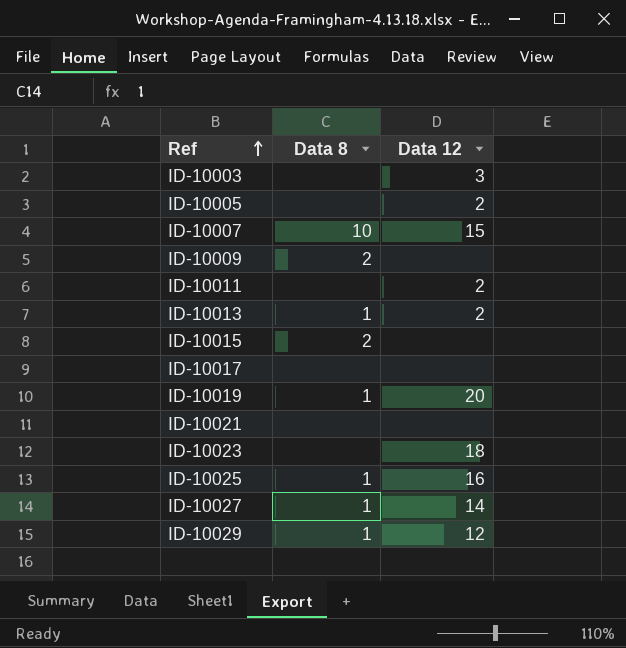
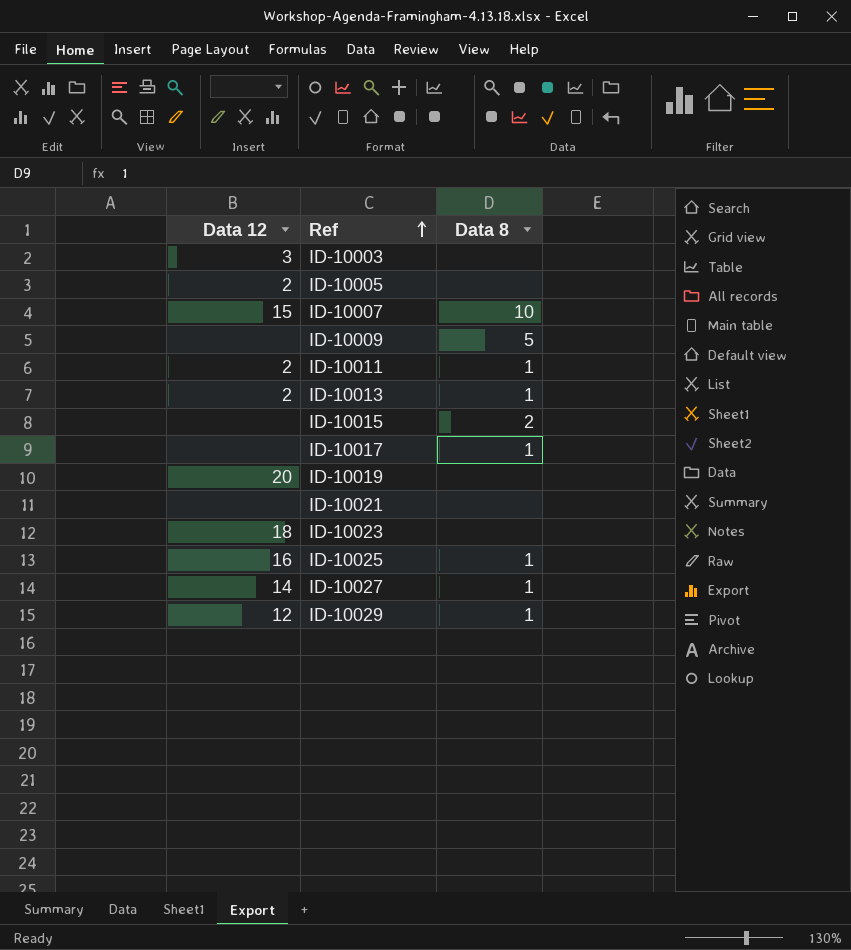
column Data 12 | position: 3 -> 1
ID-10009 | Data 8: 2 -> 5
ID-10011 | Data 8: none -> 1
ID-10017 | Data 8: none -> 1
ID-10019 | Data 8: 1 -> none

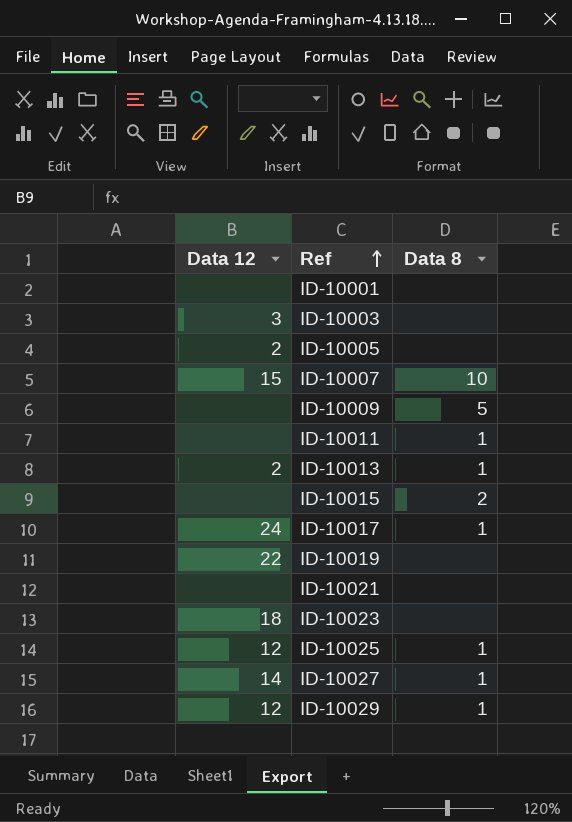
row ID-10001: none -> none | none
ID-10011 | Data 12: 2 -> none
ID-10017 | Data 12: none -> 24
ID-10019 | Data 12: 20 -> 22
ID-10025 | Data 12: 16 -> 12

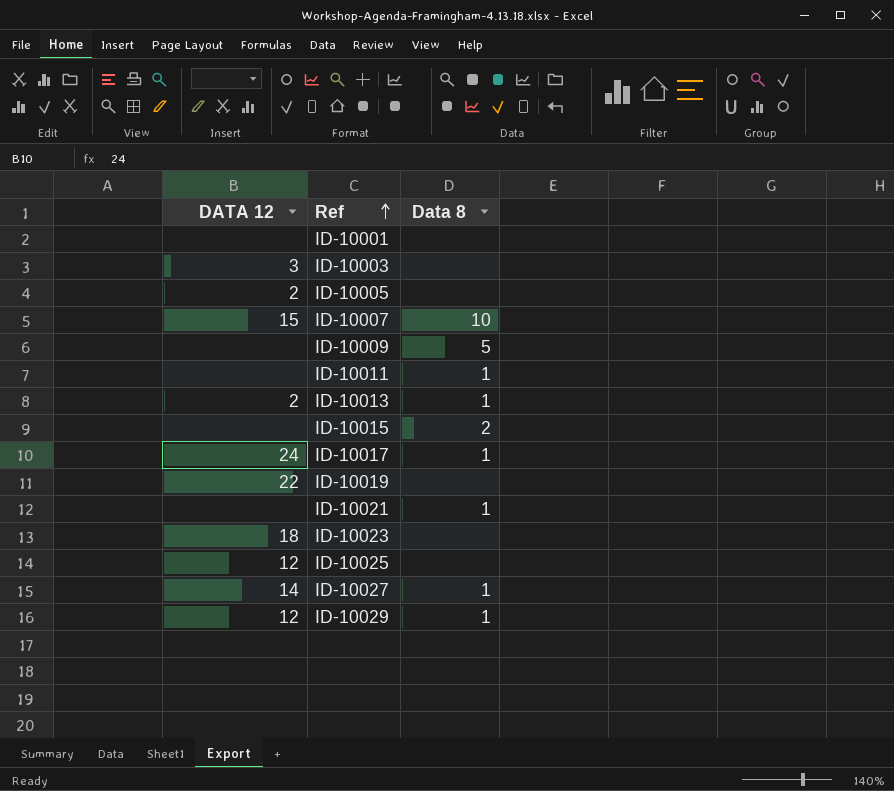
column name: Data 12 -> DATA 12
ID-10021 | Data 8: none -> 1
ID-10025 | Data 8: 1 -> none

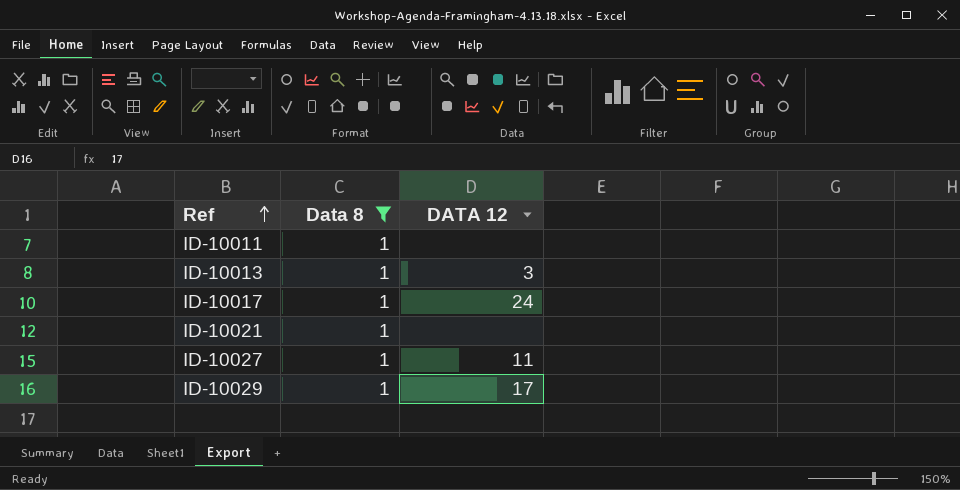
filter: none -> Data 8 = 1
column DATA 12 | position: 1 -> 3
ID-10013 | DATA 12: 2 -> 3
ID-10027 | DATA 12: 14 -> 11
ID-10029 | DATA 12: 12 -> 17

